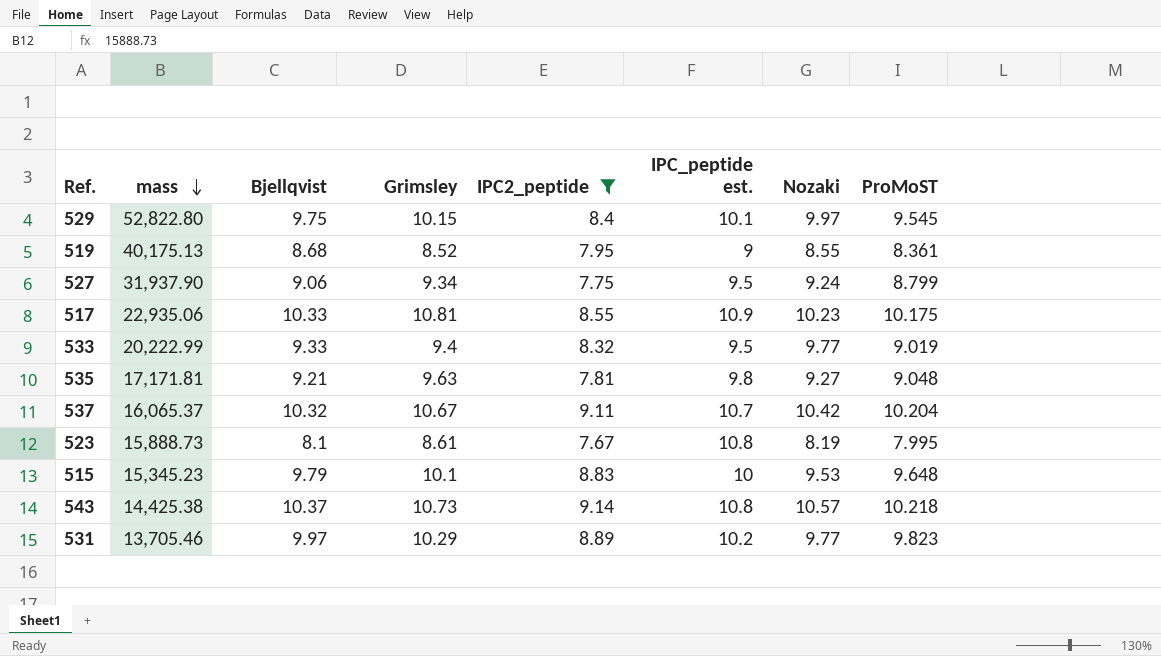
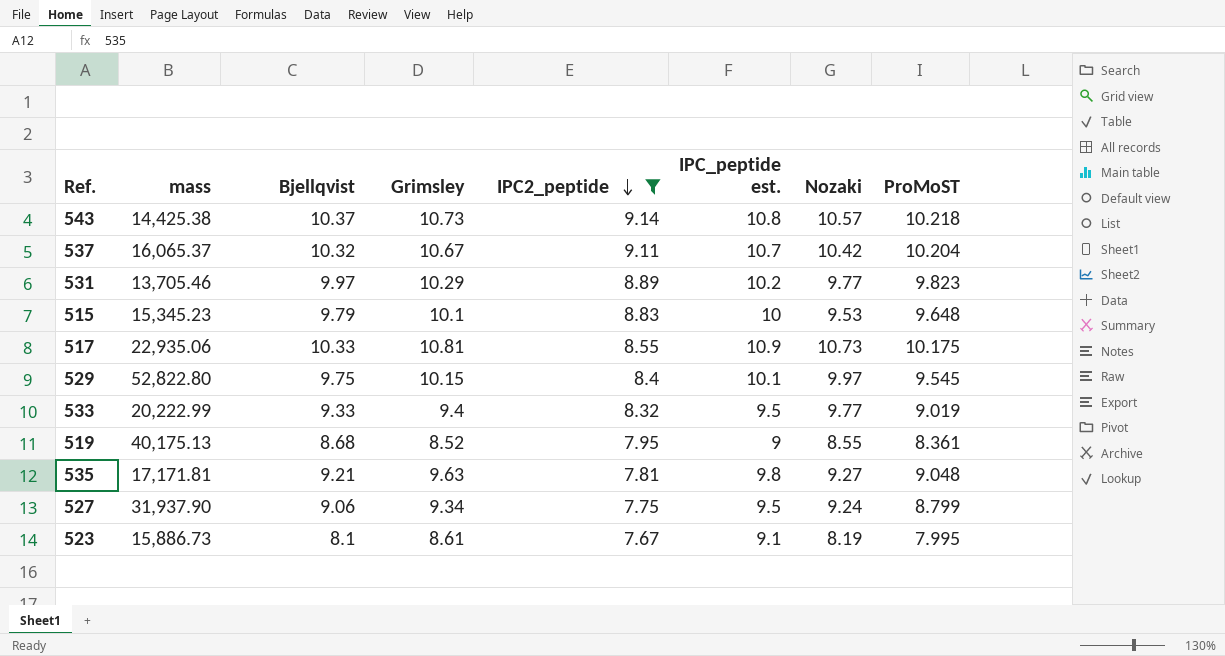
row order: mass descending -> IPC2_peptide descending
517 | Nozaki: 10.23 -> 10.73
523 | mass: 15,888.73 -> 15,886.73
523 | IPC_peptide est.: 10.8 -> 9.1

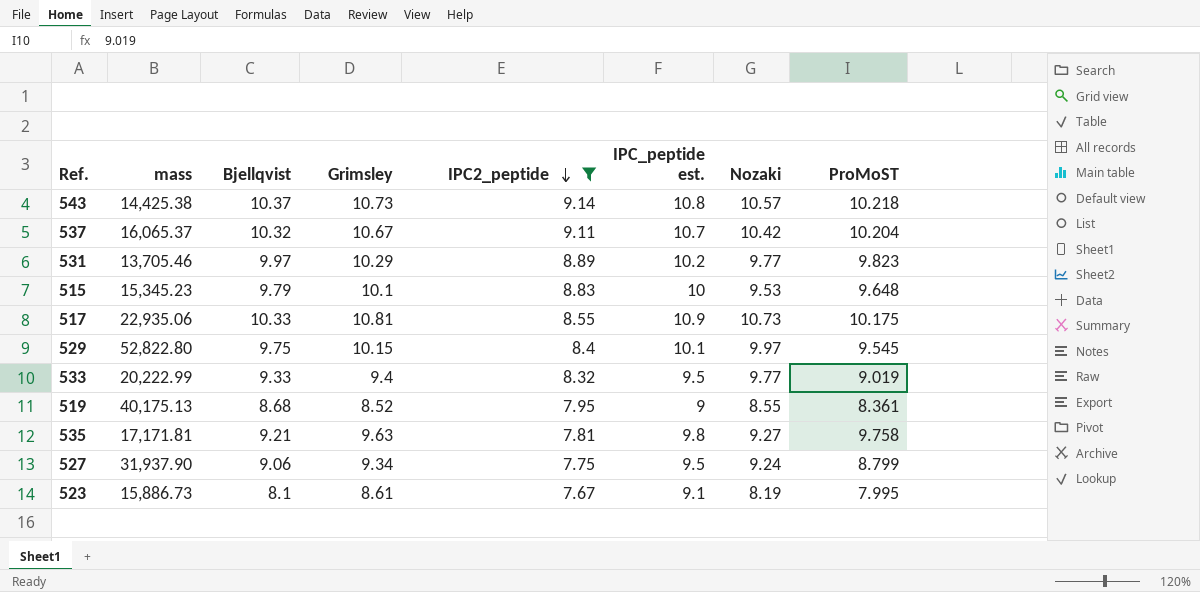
535 | ProMoST: 9.048 -> 9.758

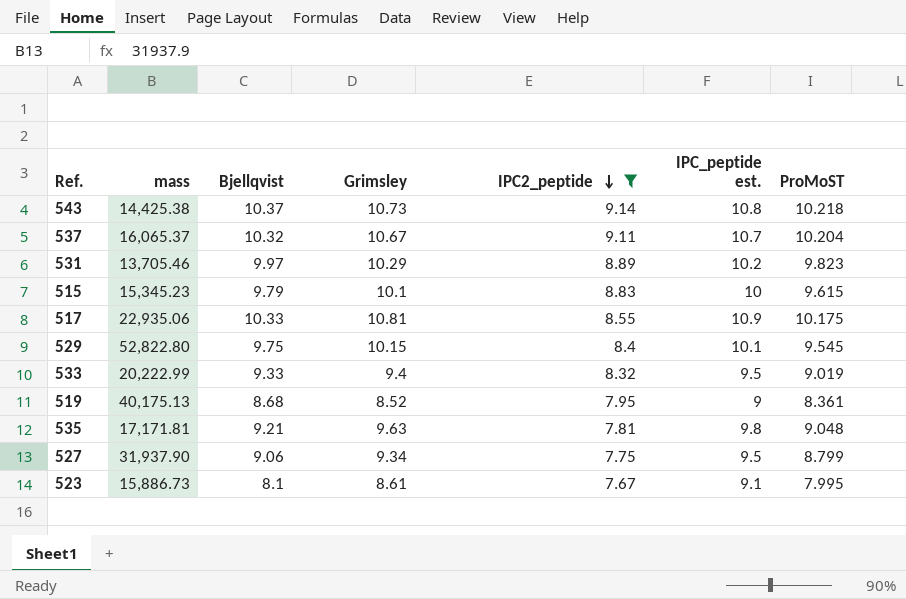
column Nozaki | position: 7 -> none
515 | ProMoST: 9.648 -> 9.615
535 | ProMoST: 9.758 -> 9.048

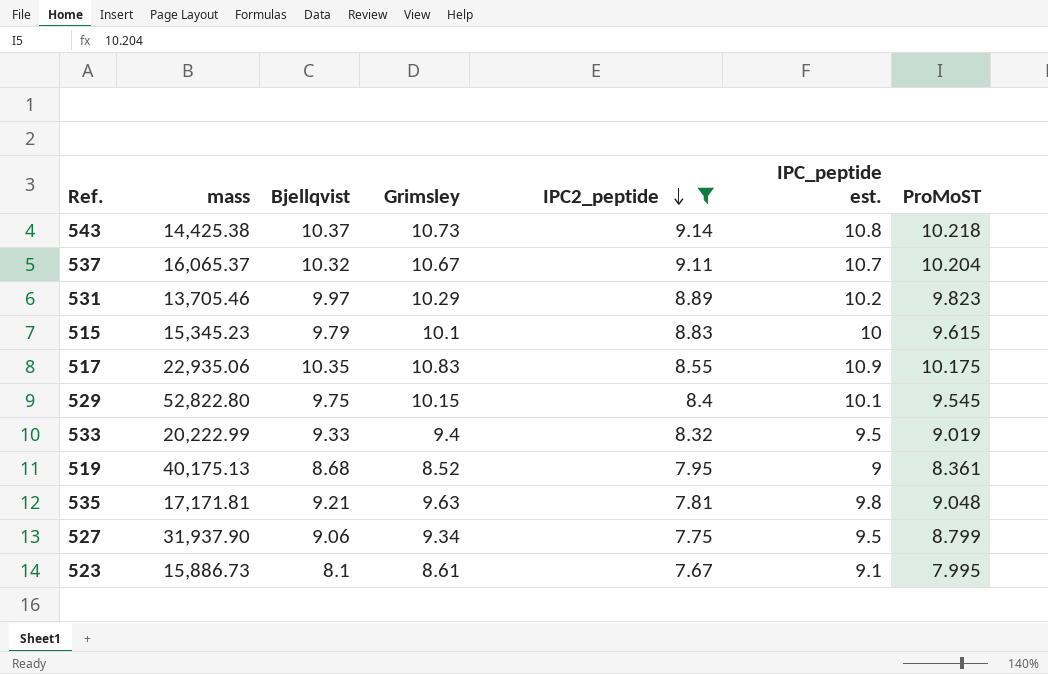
517 | Bjellqvist: 10.33 -> 10.35
517 | Grimsley: 10.81 -> 10.83

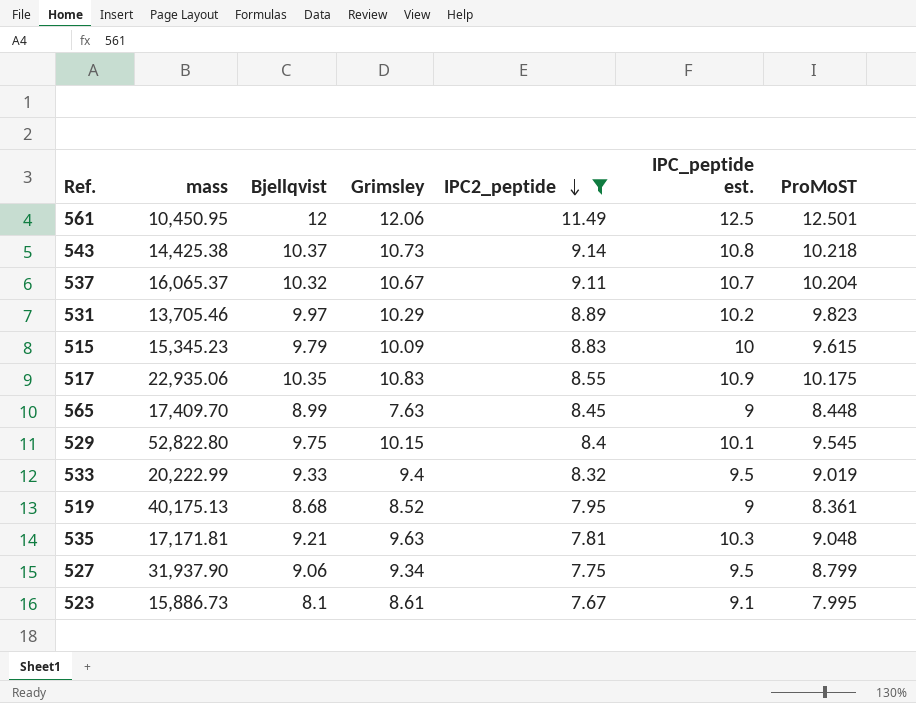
row 561: none -> 10,450.95 | 12 | 12.06 | 11.49 | 12.5 | 12.501
515 | Grimsley: 10.1 -> 10.09
row 565: none -> 17,409.70 | 8.99 | 7.63 | 8.45 | 9 | 8.448
535 | IPC_peptide est.: 9.8 -> 10.3

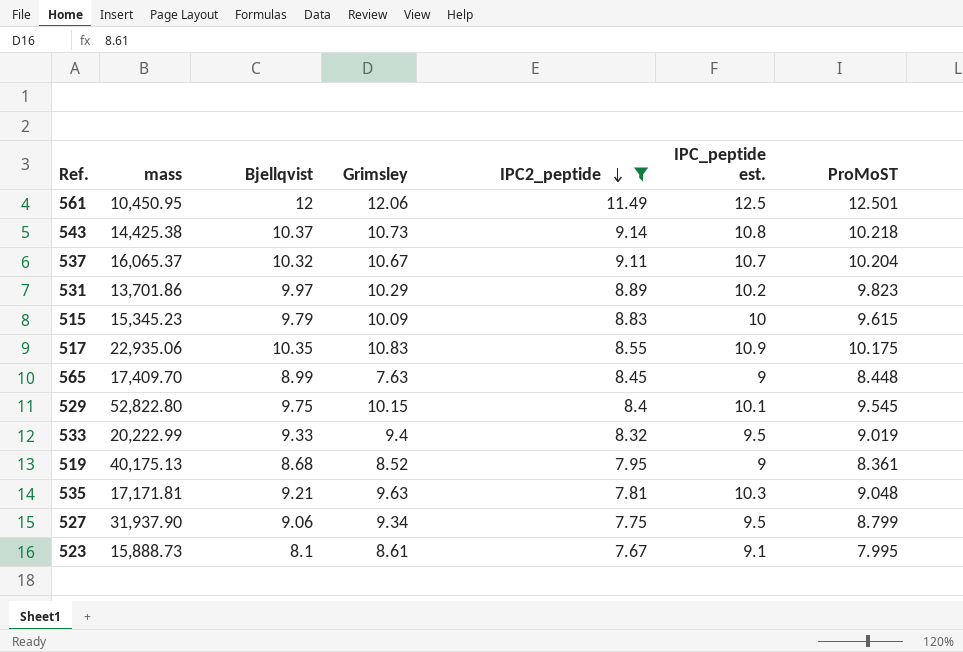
531 | mass: 13,705.46 -> 13,701.86
523 | mass: 15,886.73 -> 15,888.73

